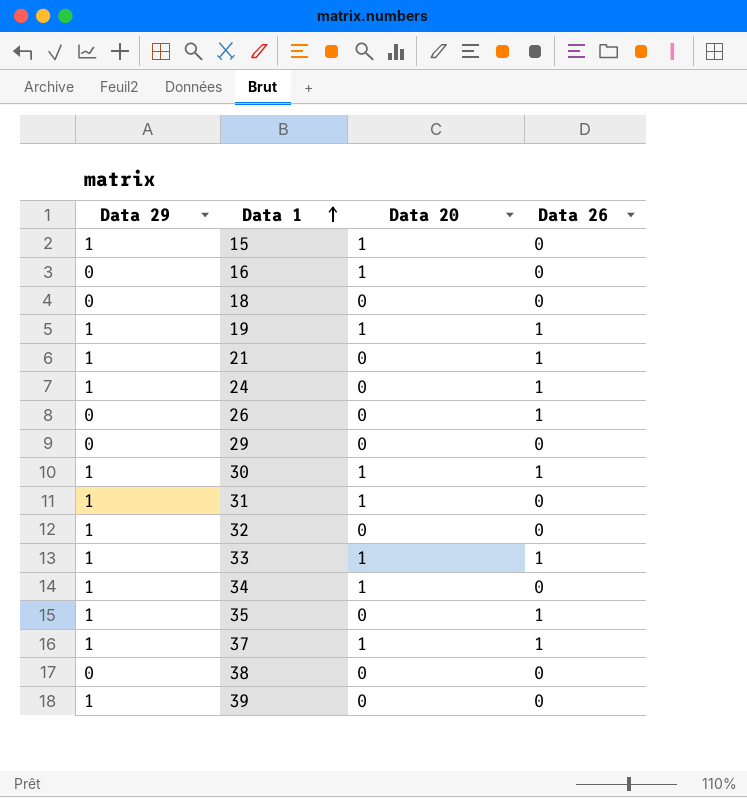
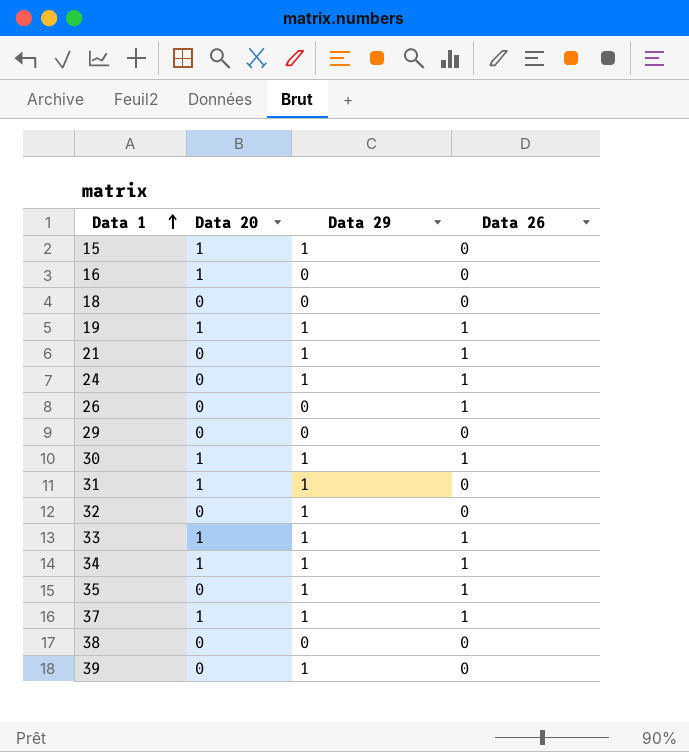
column Data 29 | position: 1 -> 3
34 | Data 26: 0 -> 1

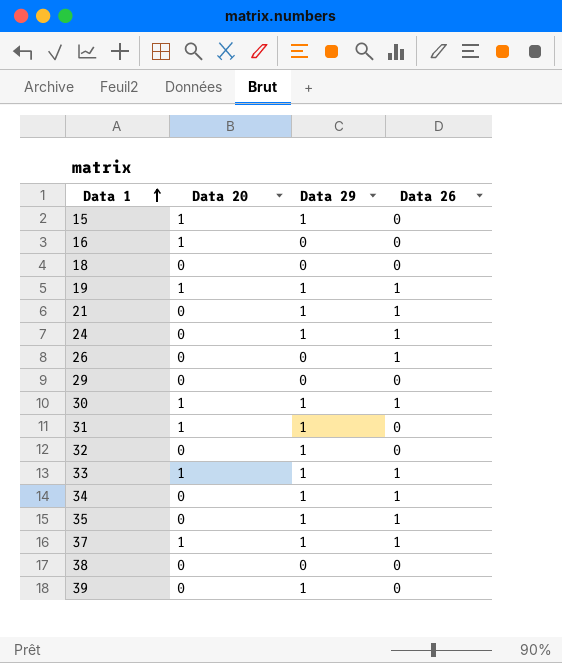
34 | Data 20: 1 -> 0

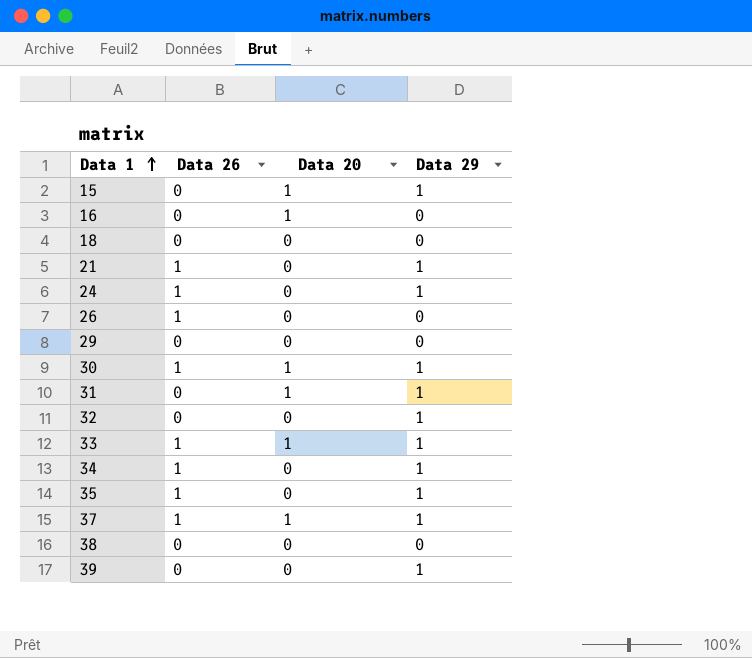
column Data 26 | position: 4 -> 2
row 19: 1 | 1 | 1 -> none

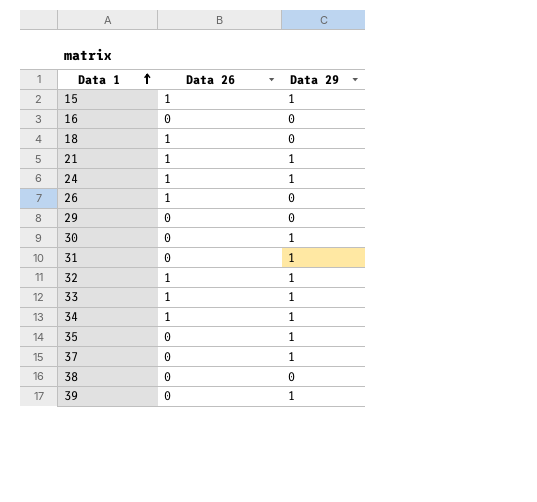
column Data 20 | position: 3 -> none
15 | Data 26: 0 -> 1
18 | Data 26: 0 -> 1
30 | Data 26: 1 -> 0
32 | Data 26: 0 -> 1
35 | Data 26: 1 -> 0
37 | Data 26: 1 -> 0

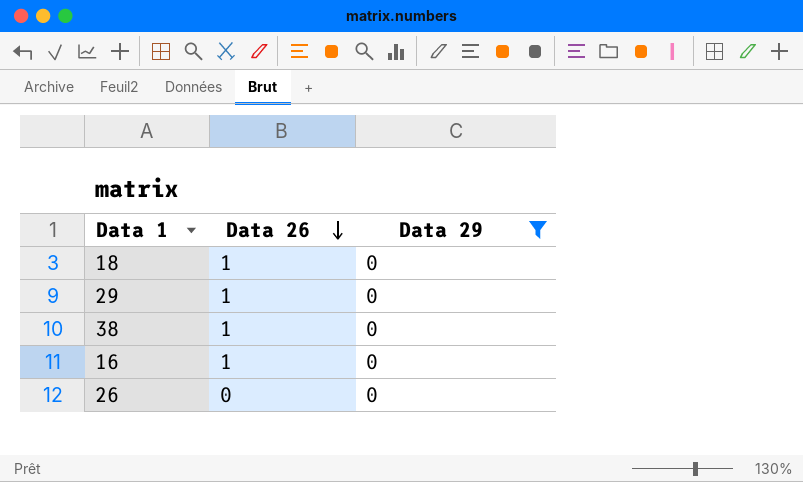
filter: none -> Data 29 = 0
row order: Data 1 ascending -> Data 26 descending
29 | Data 26: 0 -> 1
38 | Data 26: 0 -> 1
16 | Data 26: 0 -> 1
26 | Data 26: 1 -> 0

